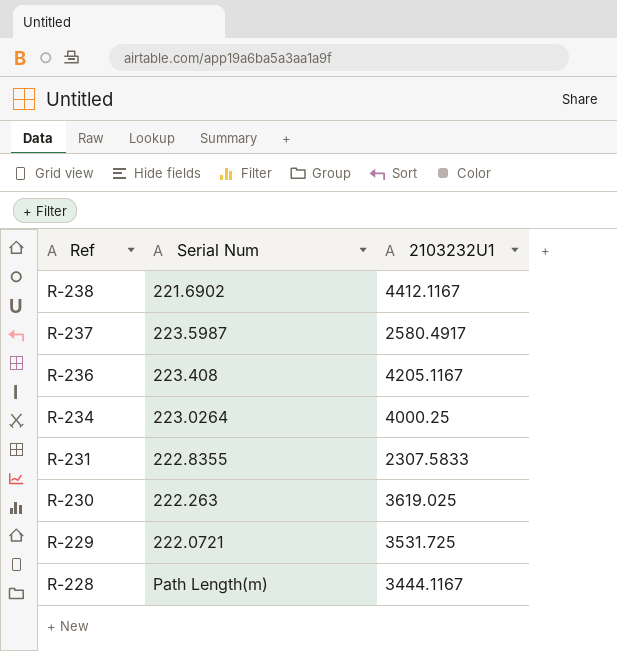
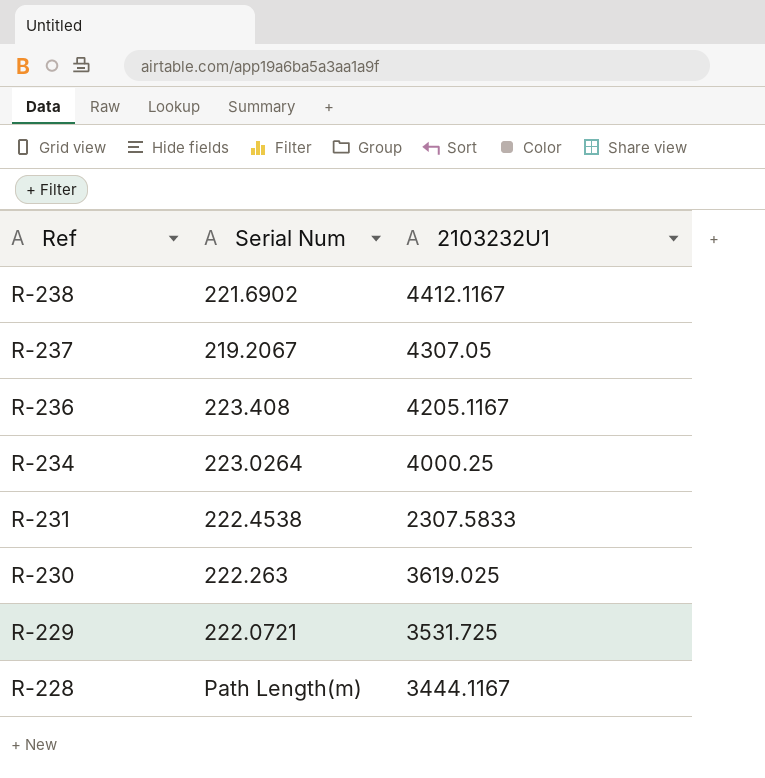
R-237 | Serial Num: 223.5987 -> 219.2067
R-237 | 2103232U1: 2580.4917 -> 4307.05
R-231 | Serial Num: 222.8355 -> 222.4538

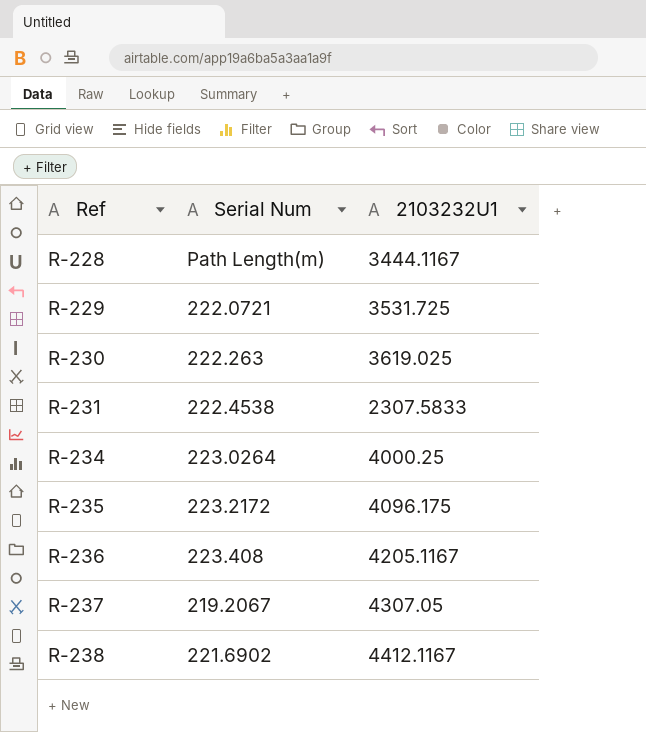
row order: Ref descending -> Ref ascending
row R-235: none -> 223.2172 | 4096.175

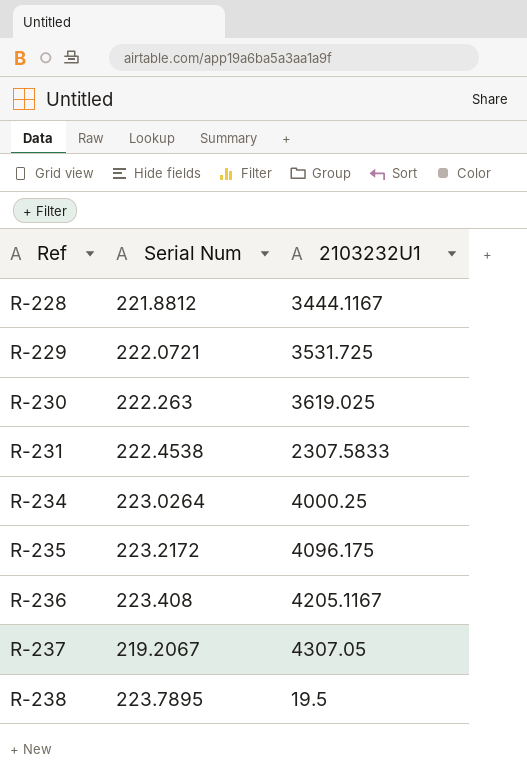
R-228 | Serial Num: Path Length(m) -> 221.8812
R-238 | Serial Num: 221.6902 -> 223.7895
R-238 | 2103232U1: 4412.1167 -> 19.5

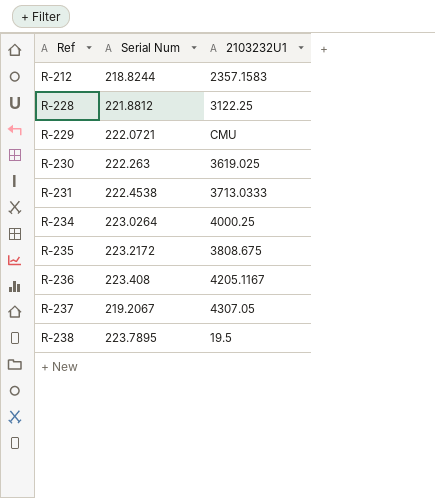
row R-212: none -> 218.8244 | 2357.1583
R-228 | 2103232U1: 3444.1167 -> 3122.25
R-229 | 2103232U1: 3531.725 -> CMU
R-231 | 2103232U1: 2307.5833 -> 3713.0333
R-235 | 2103232U1: 4096.175 -> 3808.675

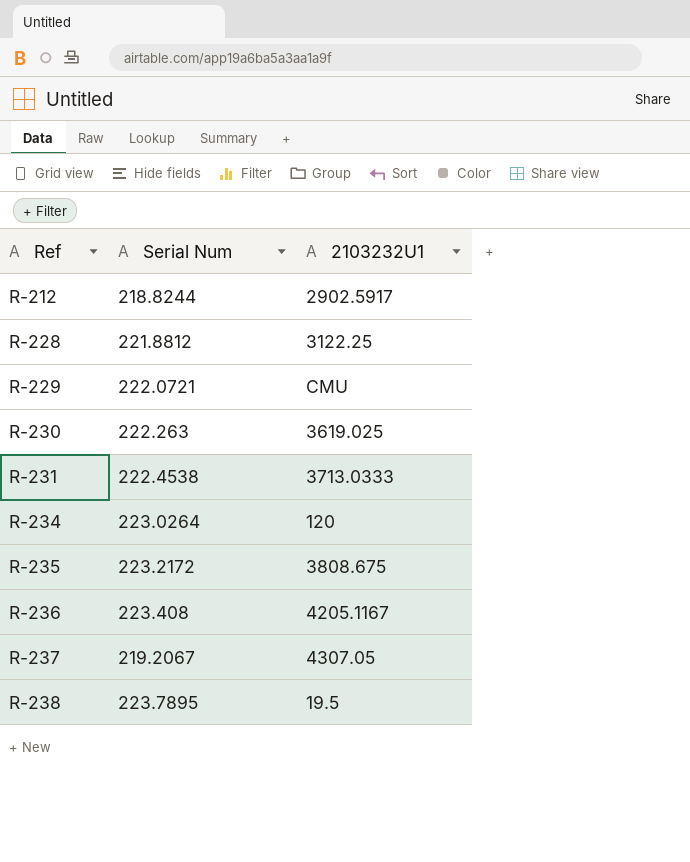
R-212 | 2103232U1: 2357.1583 -> 2902.5917
R-234 | 2103232U1: 4000.25 -> 120

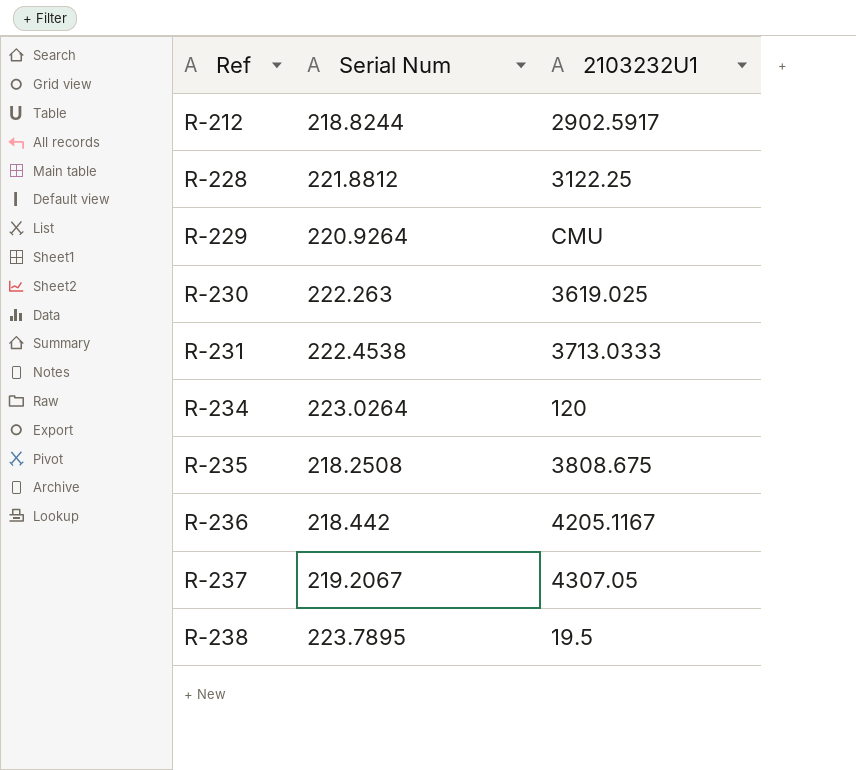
R-229 | Serial Num: 222.0721 -> 220.9264
R-235 | Serial Num: 223.2172 -> 218.2508
R-236 | Serial Num: 223.408 -> 218.442

